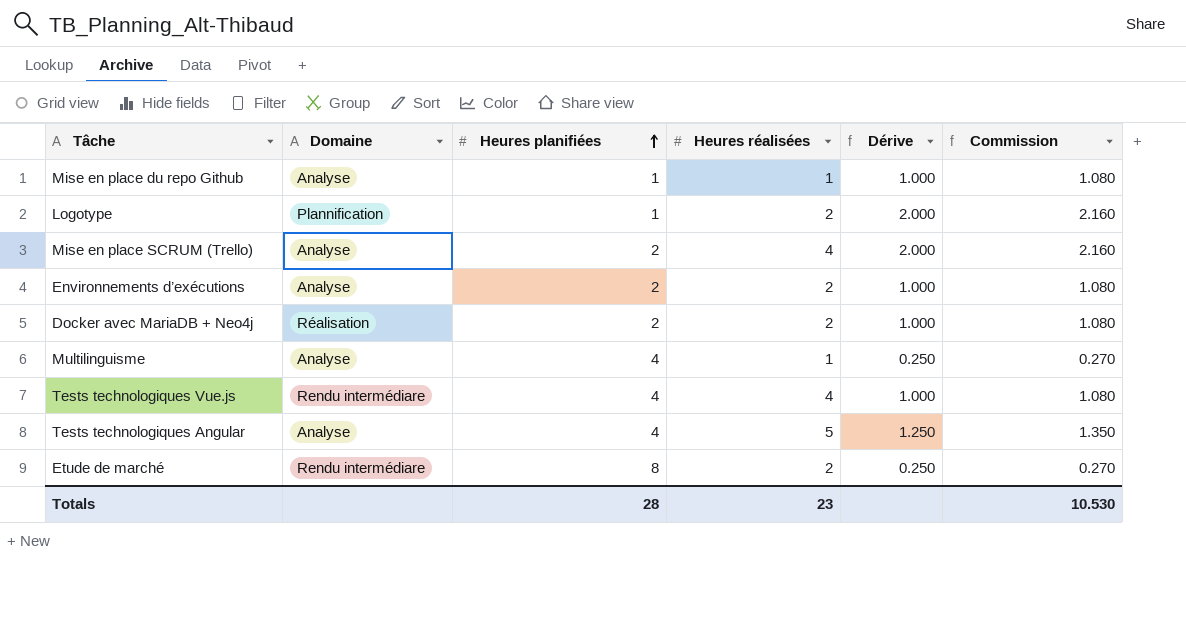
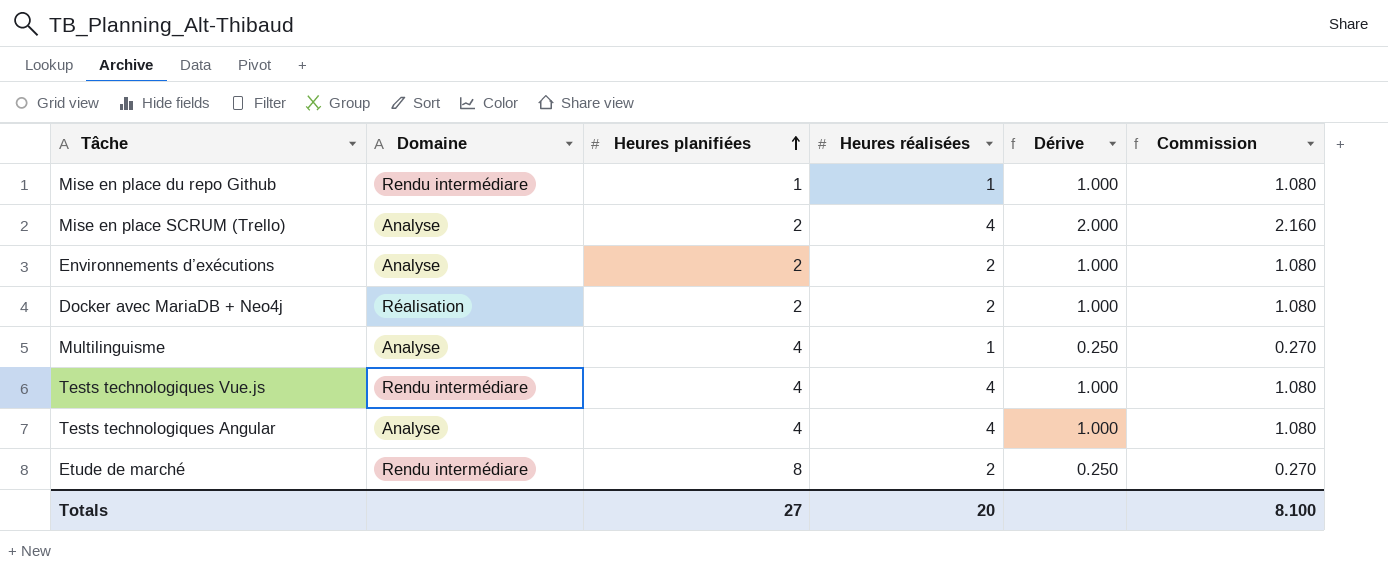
row Logotype: Plannification | 1 | 2 | 2.000 | 2.160 -> none
Mise en place du repo Github | Domaine: Analyse -> Rendu intermédiare
Tests technologiques Angular | Heures réalisées: 5 -> 4
Tests technologiques Angular | Dérive: 1.250 -> 1.000
Tests technologiques Angular | Commission: 1.350 -> 1.080
Totals | Heures planifiées: 28 -> 27
Totals | Heures réalisées: 23 -> 20
Totals | Commission: 10.530 -> 8.100

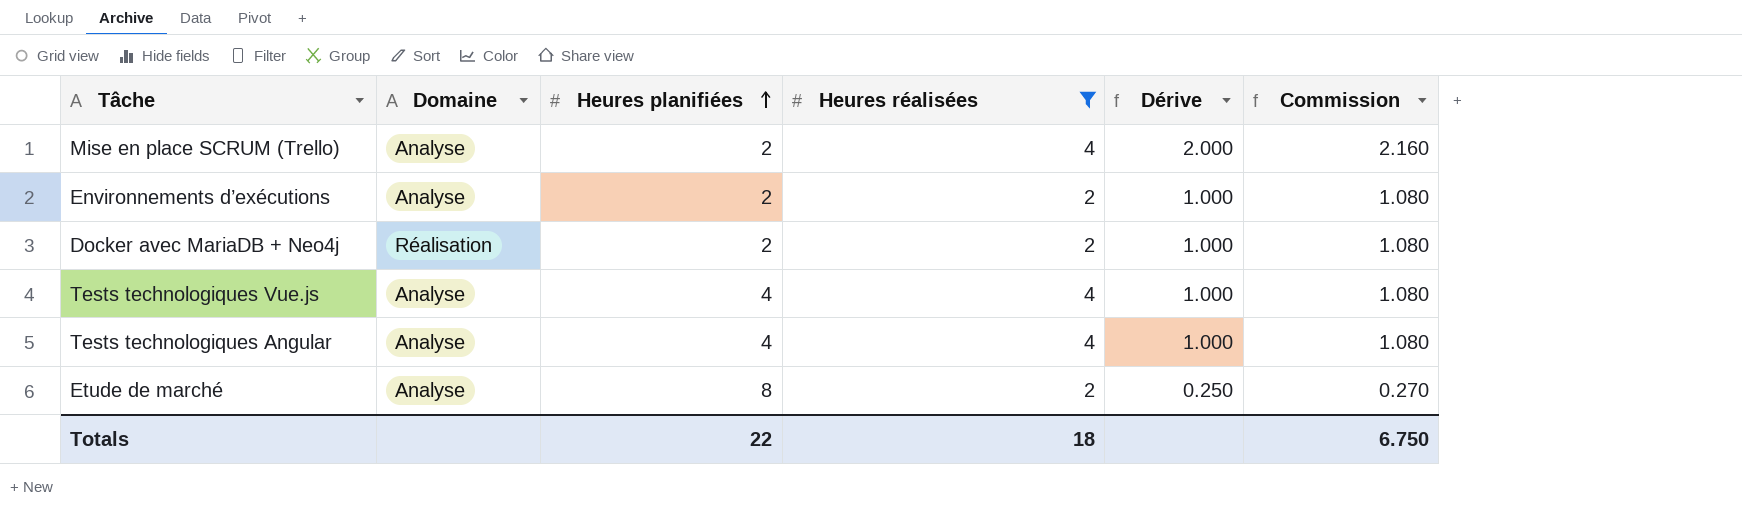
filter: none -> Heures réalisées != 1
Tests technologiques Vue.js | Domaine: Rendu intermédiare -> Analyse
Etude de marché | Domaine: Rendu intermédiare -> Analyse
Totals | Heures planifiées: 27 -> 22
Totals | Heures réalisées: 20 -> 18
Totals | Commission: 8.100 -> 6.750

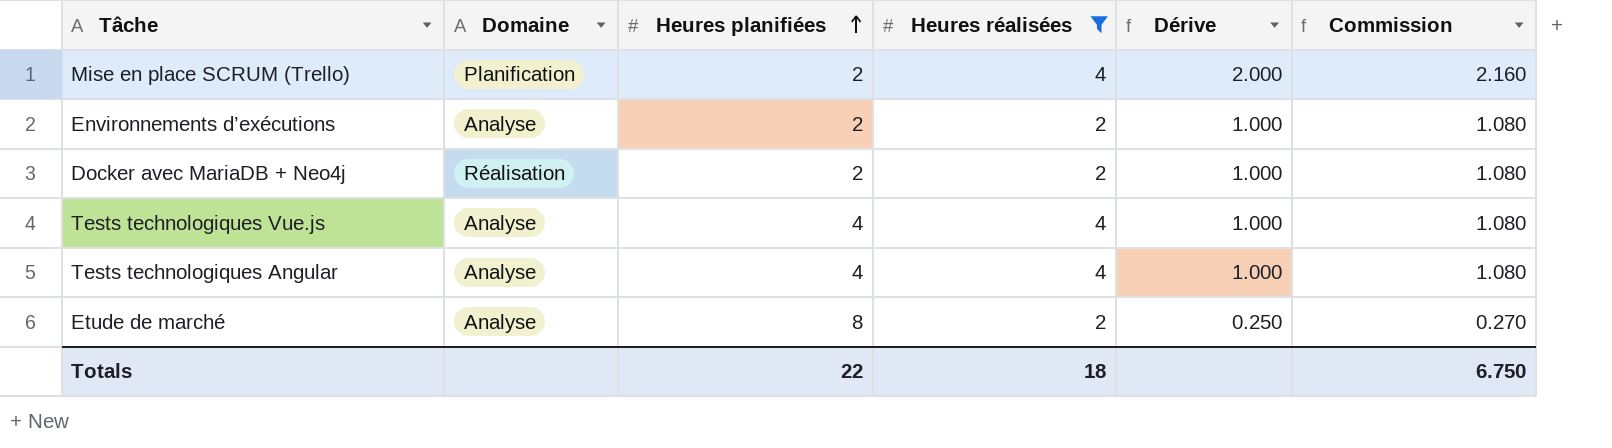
Mise en place SCRUM (Trello) | Domaine: Analyse -> Planification

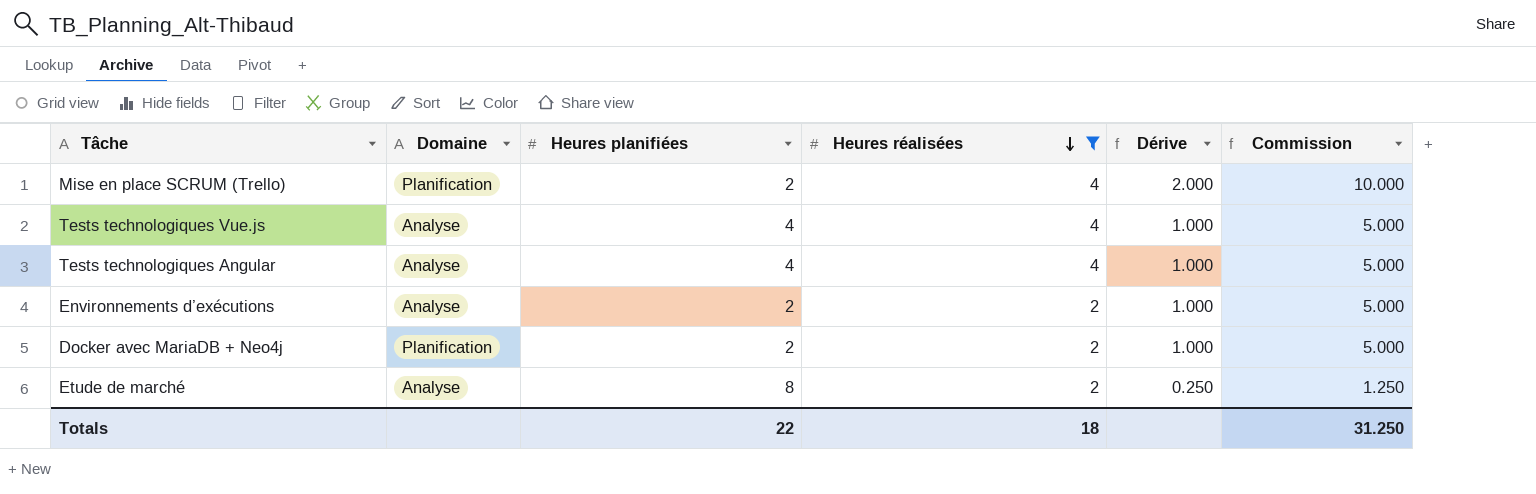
row order: Heures planifiées ascending -> Heures réalisées descending
column Commission | formula: [Dérive] * 1.08 -> [Dérive] * 5
Docker avec MariaDB + Neo4j | Domaine: Réalisation -> Planification
Totals | Commission: 6.750 -> 31.250

